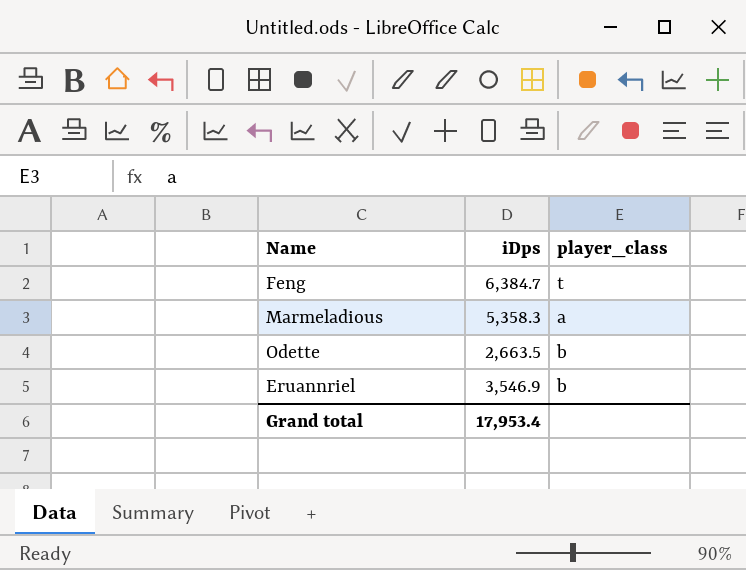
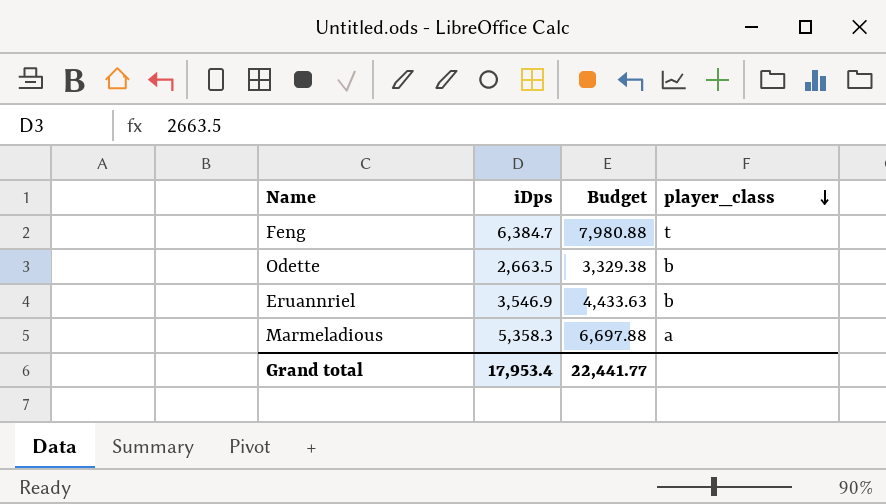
row order: none -> player_class descending
column Budget | formula: none -> [iDps] * 1.25

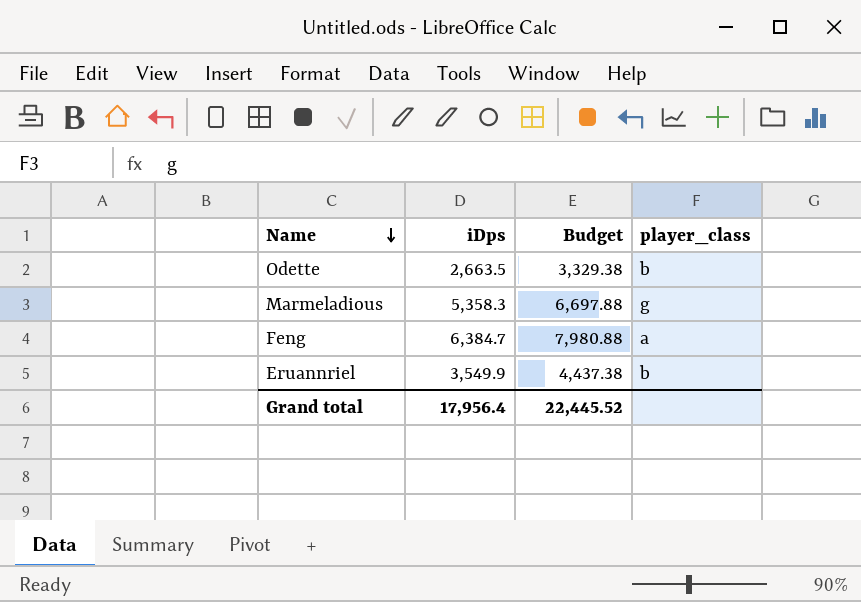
row order: player_class descending -> Name descending
Marmeladious | player_class: a -> g
Feng | player_class: t -> a
Eruannriel | iDps: 3,546.9 -> 3,549.9
Eruannriel | Budget: 4,433.63 -> 4,437.38
Grand total | iDps: 17,953.4 -> 17,956.4
Grand total | Budget: 22,441.77 -> 22,445.52

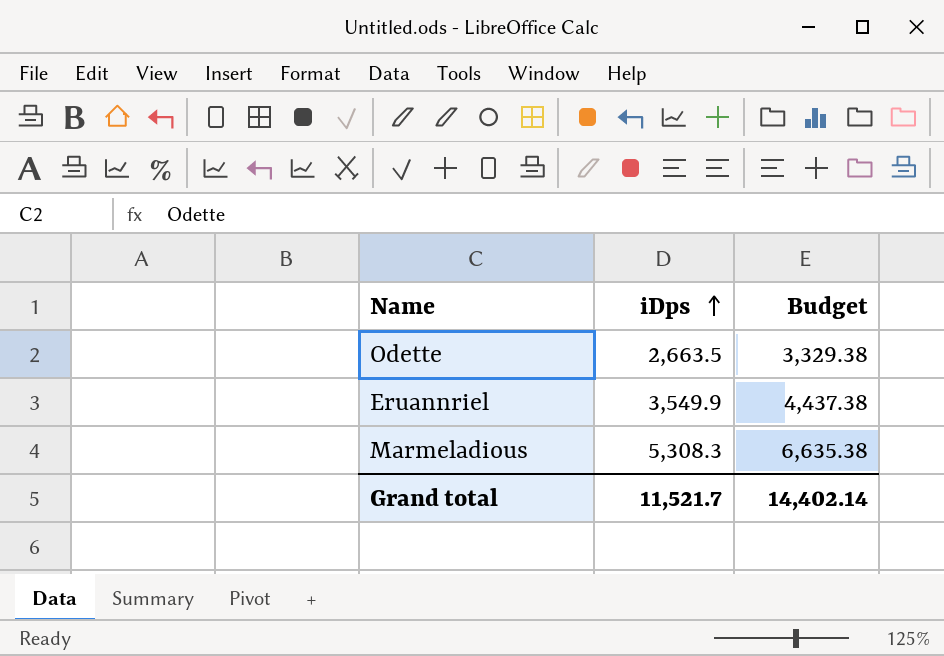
row order: Name descending -> iDps ascending
column player_class | position: 4 -> none
row Feng: 6,384.7 | 7,980.88 | a -> none
Marmeladious | iDps: 5,358.3 -> 5,308.3
Marmeladious | Budget: 6,697.88 -> 6,635.38
Grand total | iDps: 17,956.4 -> 11,521.7
Grand total | Budget: 22,445.52 -> 14,402.14

